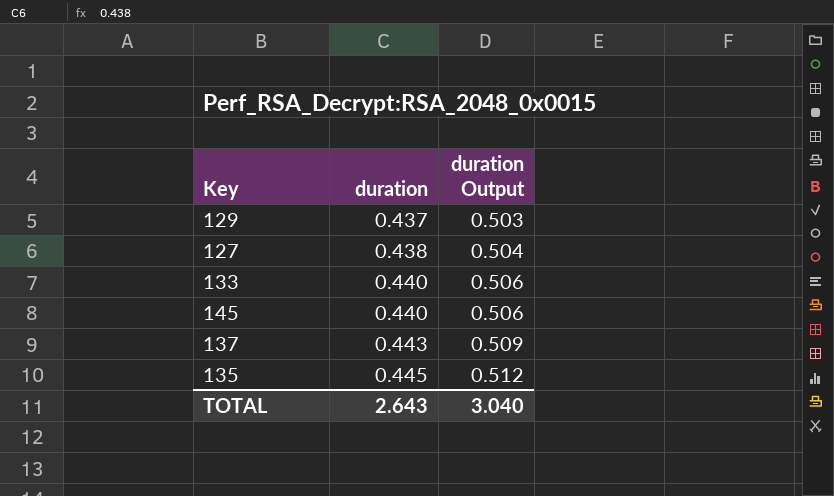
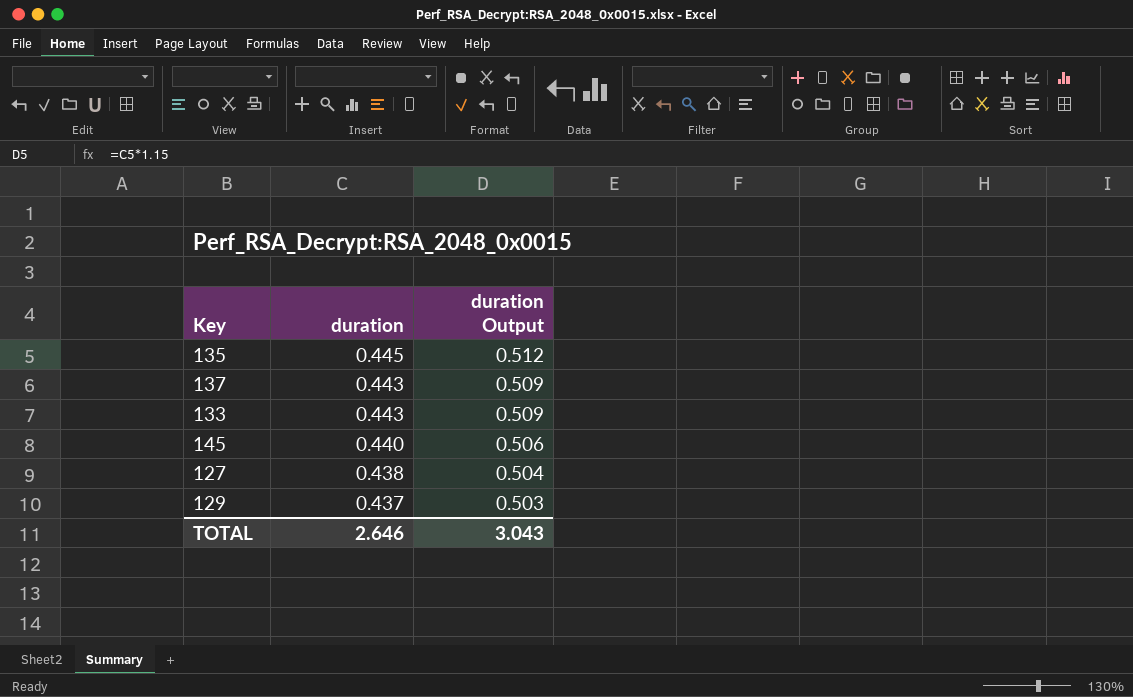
row order: duration ascending -> duration descending
133 | duration: 0.440 -> 0.443
133 | duration Output: 0.506 -> 0.509
TOTAL | duration: 2.643 -> 2.646
TOTAL | duration Output: 3.040 -> 3.043

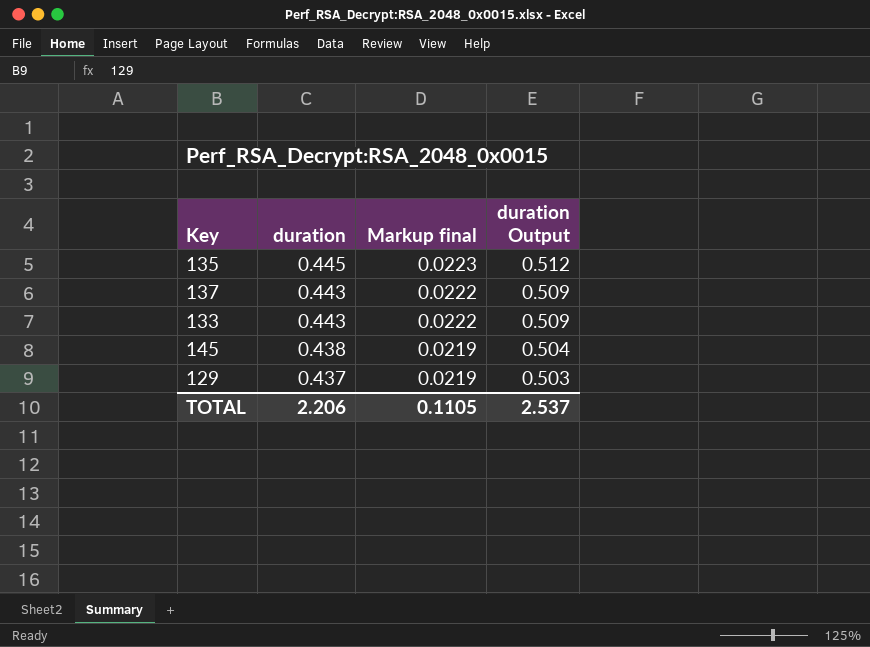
column Markup final | formula: none -> [duration] * 0.05
row 127: 0.438 | 0.504 -> none
145 | duration: 0.440 -> 0.438
145 | duration Output: 0.506 -> 0.504
TOTAL | duration: 2.646 -> 2.206
TOTAL | duration Output: 3.043 -> 2.537

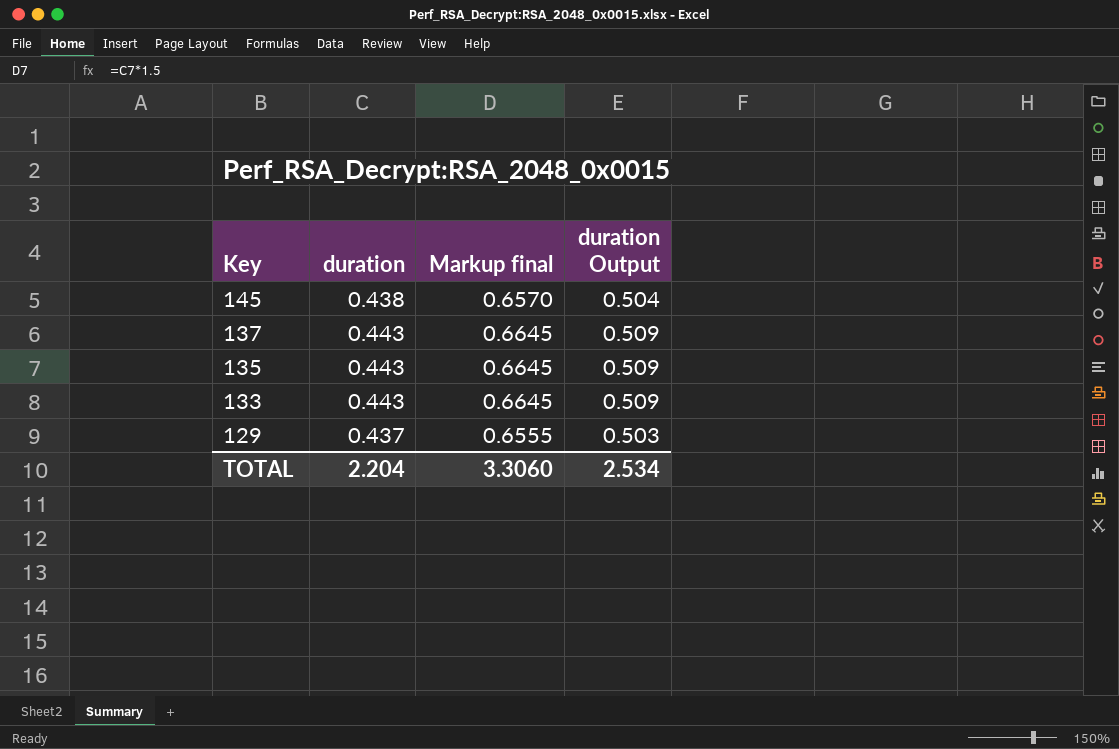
row order: duration descending -> Key descending
column Markup final | formula: [duration] * 0.05 -> [duration] * 1.5
135 | duration: 0.445 -> 0.443
135 | duration Output: 0.512 -> 0.509
TOTAL | duration: 2.206 -> 2.204
TOTAL | Markup final: 0.1105 -> 3.3060
TOTAL | duration Output: 2.537 -> 2.534

